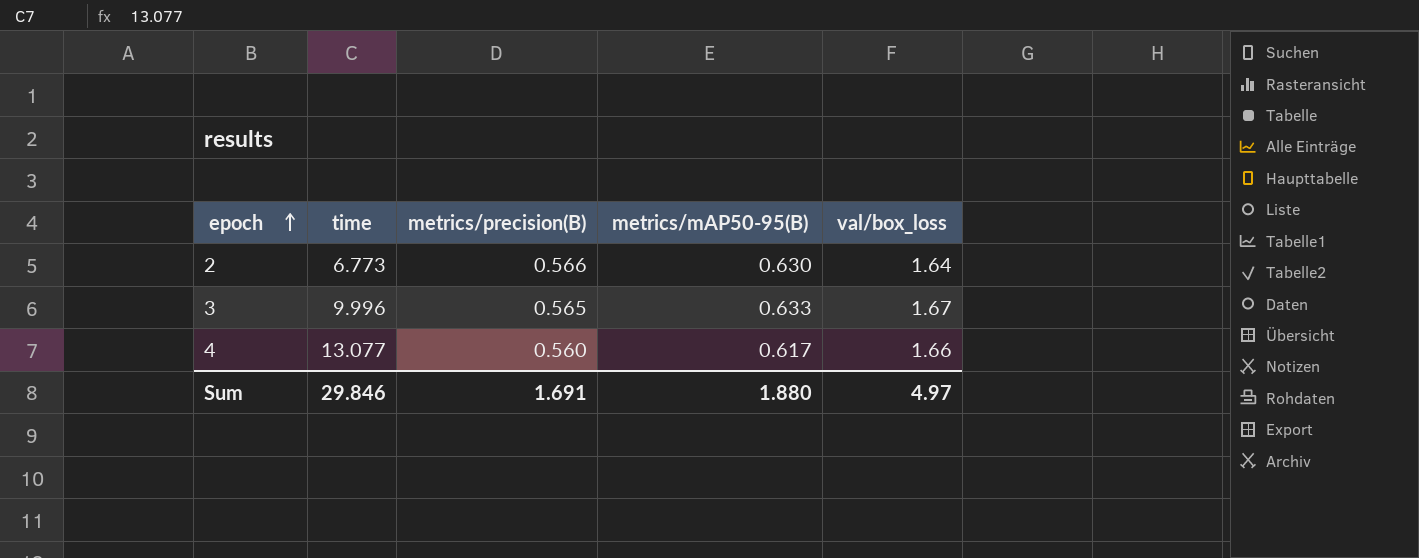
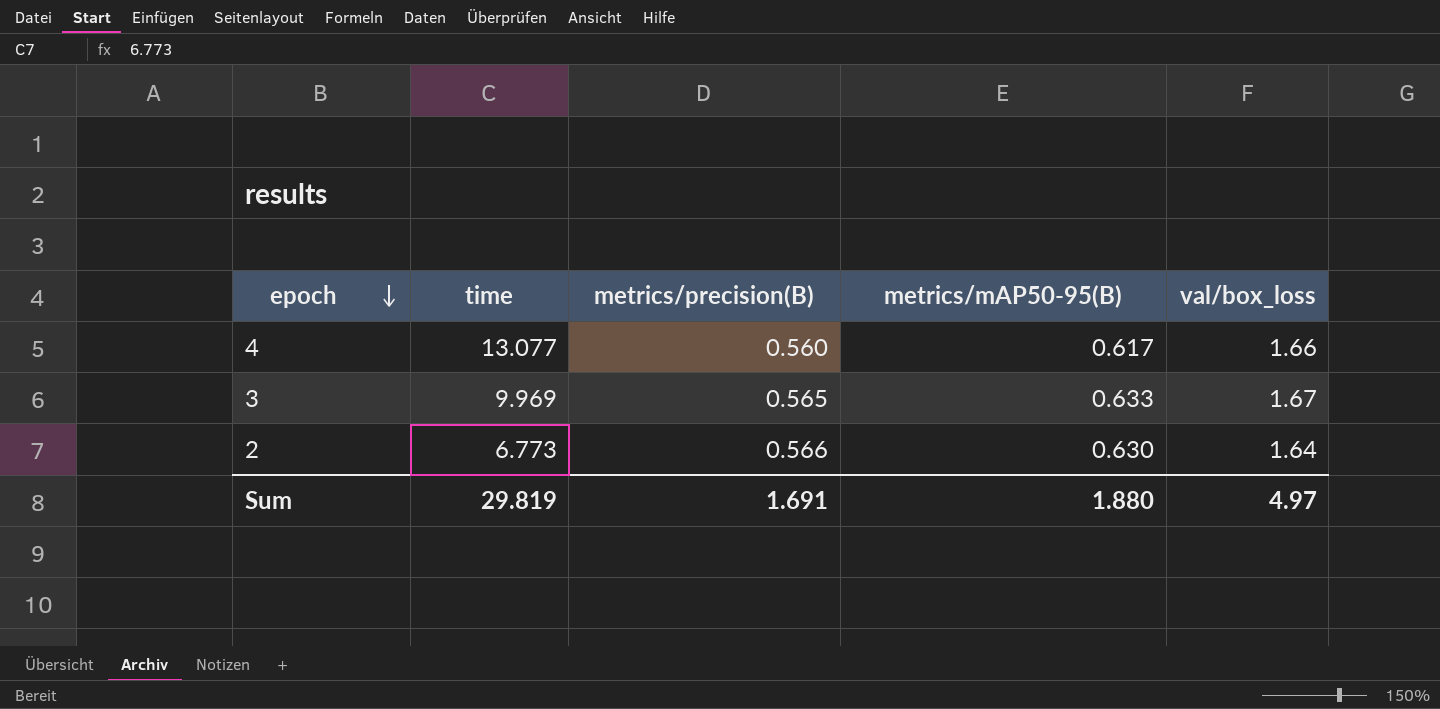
row order: epoch ascending -> epoch descending
3 | time: 9.996 -> 9.969
Sum | time: 29.846 -> 29.819

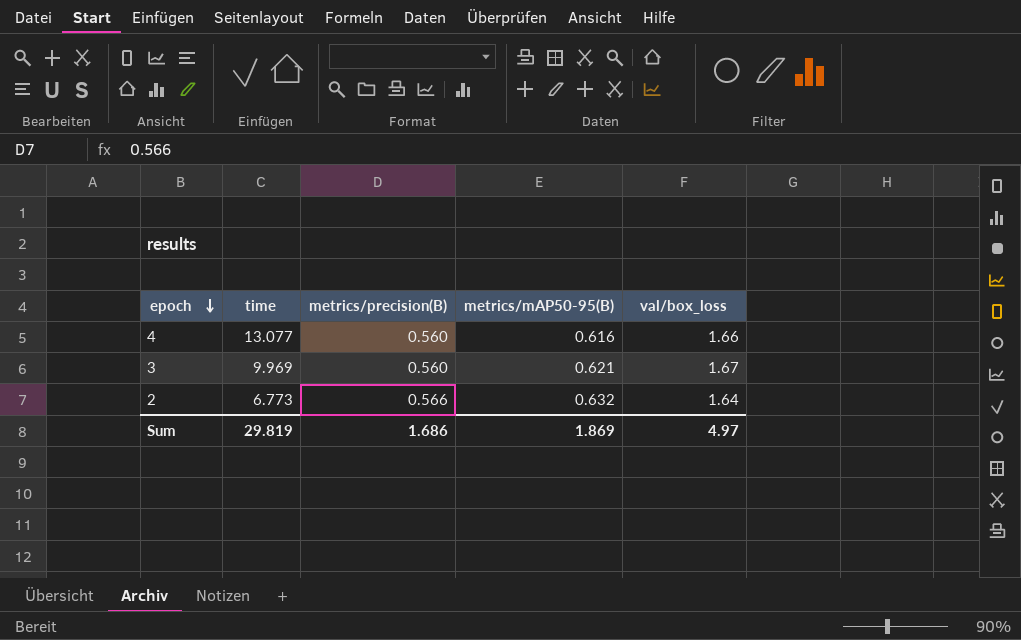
4 | metrics/mAP50-95(B): 0.617 -> 0.616
3 | metrics/precision(B): 0.565 -> 0.560
3 | metrics/mAP50-95(B): 0.633 -> 0.621
2 | metrics/mAP50-95(B): 0.630 -> 0.632
Sum | metrics/precision(B): 1.691 -> 1.686
Sum | metrics/mAP50-95(B): 1.880 -> 1.869

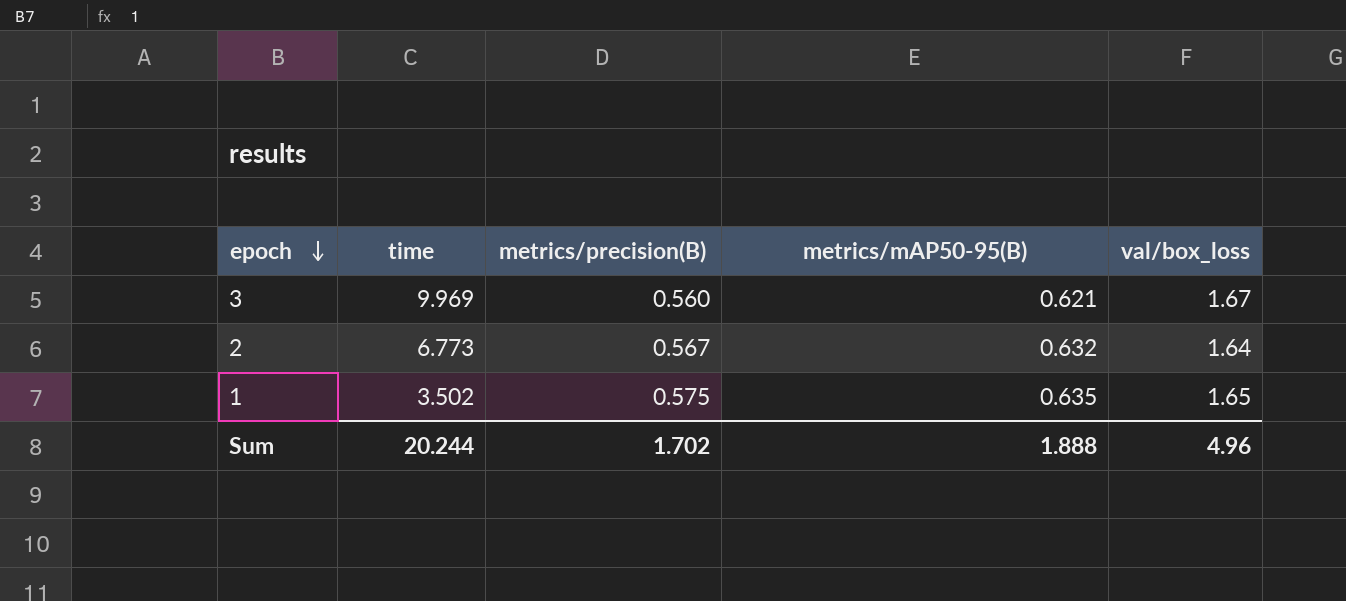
row 4: 13.077 | 0.560 | 0.616 | 1.66 -> none
2 | metrics/precision(B): 0.566 -> 0.567
row 1: none -> 3.502 | 0.575 | 0.635 | 1.65
Sum | time: 29.819 -> 20.244
Sum | metrics/precision(B): 1.686 -> 1.702
Sum | metrics/mAP50-95(B): 1.869 -> 1.888
Sum | val/box_loss: 4.97 -> 4.96

